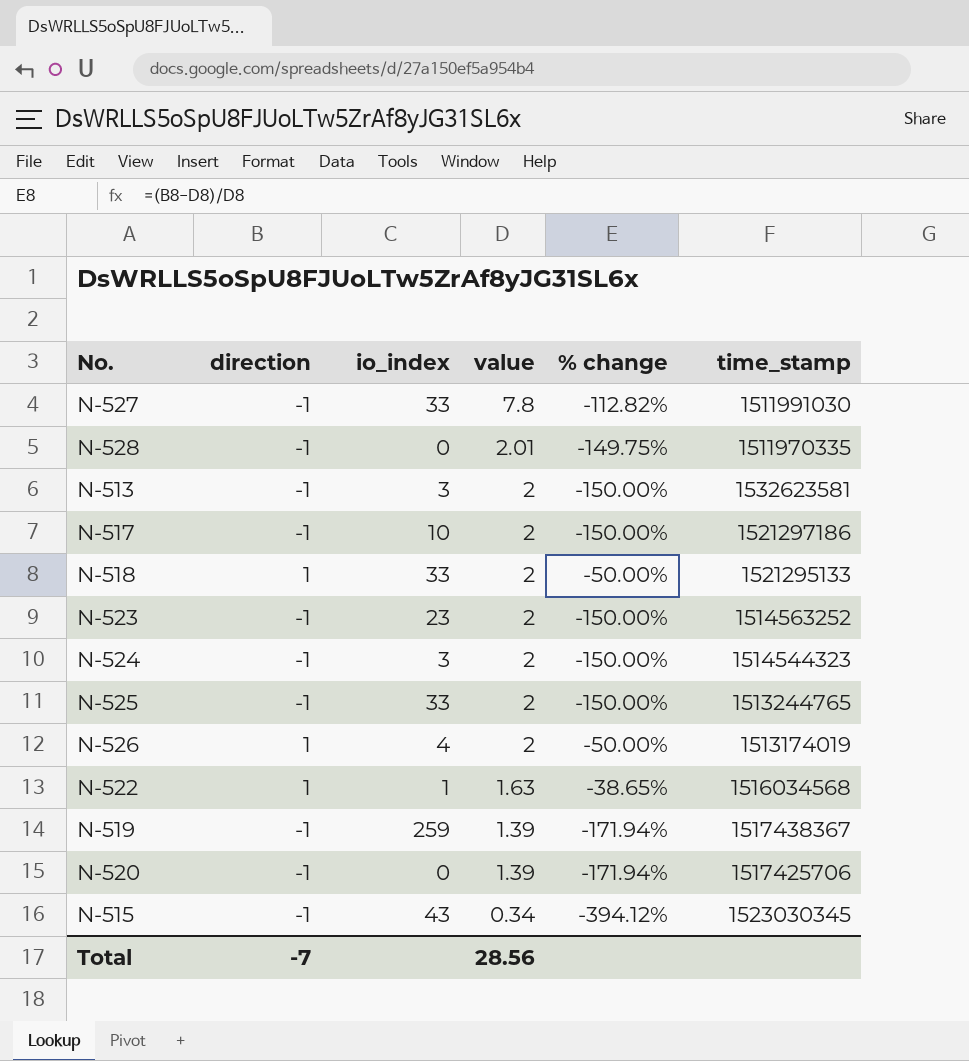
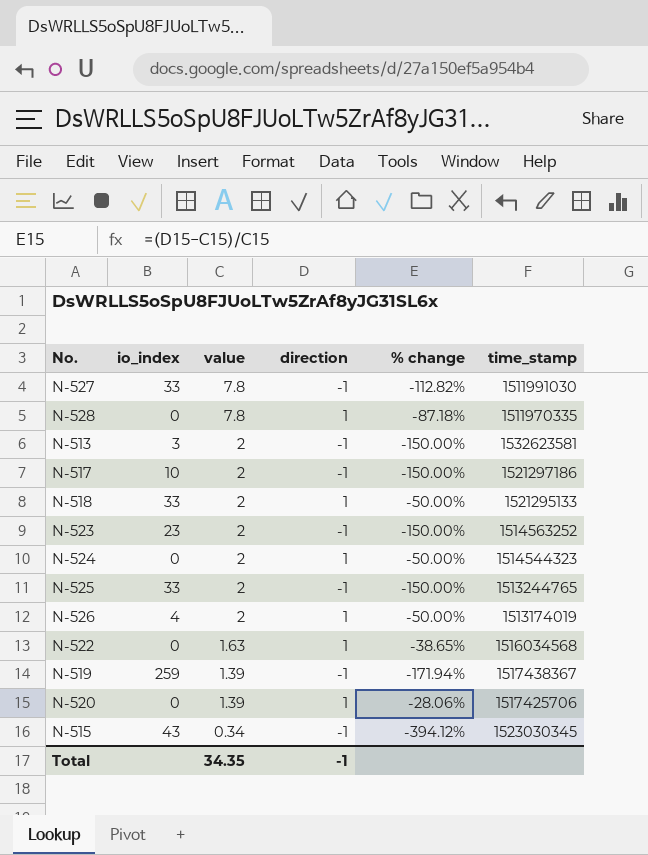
column direction | position: 2 -> 4
N-528 | value: 2.01 -> 7.8
N-528 | direction: -1 -> 1
N-528 | % change: -149.75% -> -87.18%
N-524 | io_index: 3 -> 0
N-524 | direction: -1 -> 1
N-524 | % change: -150.00% -> -50.00%
N-522 | io_index: 1 -> 0
N-520 | direction: -1 -> 1
N-520 | % change: -171.94% -> -28.06%
Total | value: 28.56 -> 34.35
Total | direction: -7 -> -1

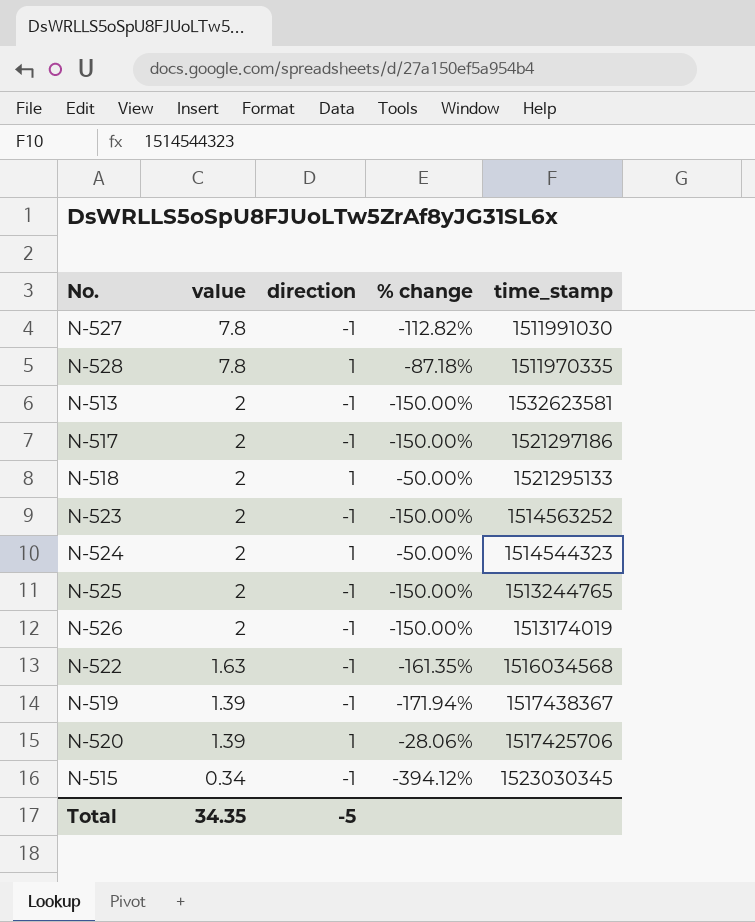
column io_index | position: 2 -> none
N-526 | direction: 1 -> -1
N-526 | % change: -50.00% -> -150.00%
N-522 | direction: 1 -> -1
N-522 | % change: -38.65% -> -161.35%
Total | direction: -1 -> -5

